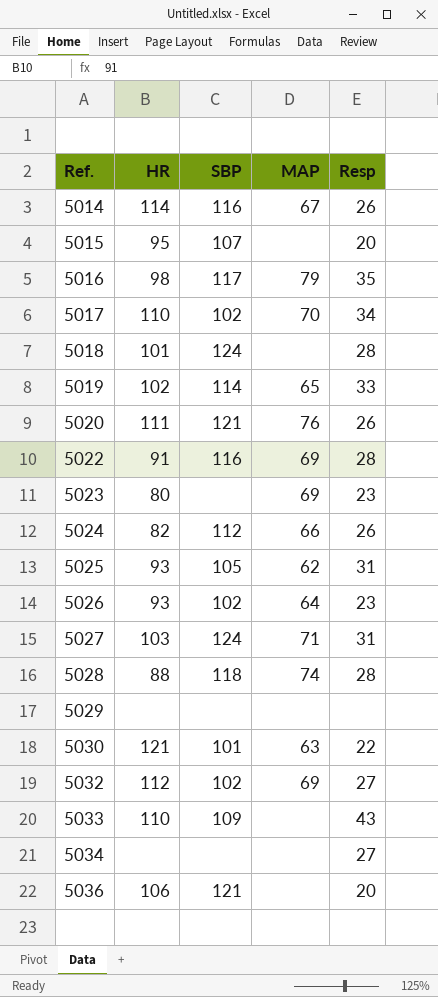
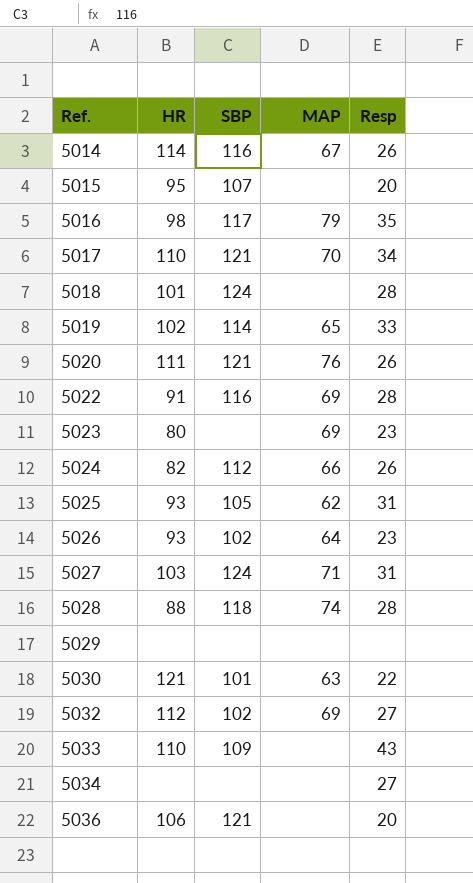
5017 | SBP: 102 -> 121

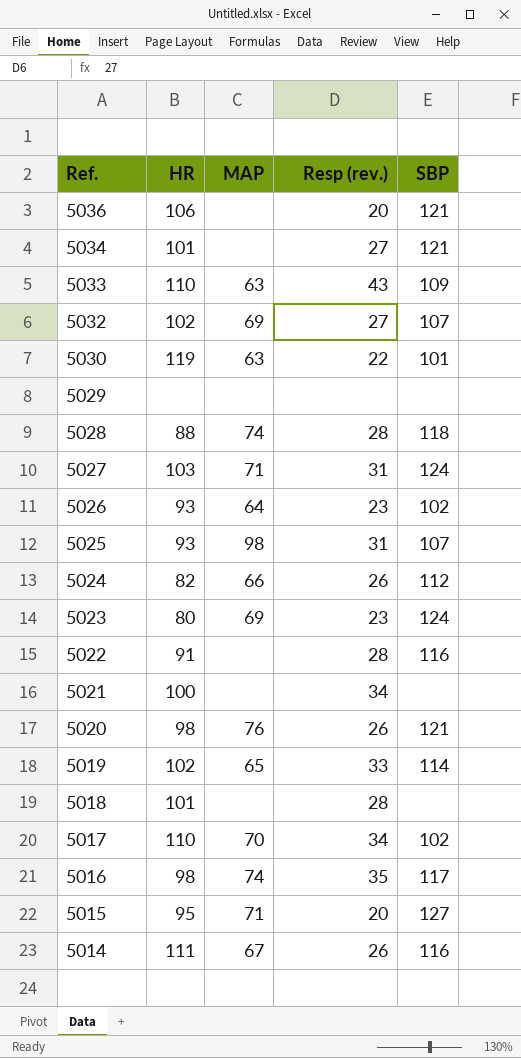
row order: Ref. ascending -> Ref. descending
column name: Resp -> Resp (rev.)
column SBP | position: 3 -> 5
5034 | HR: none -> 101
5034 | SBP: none -> 121
5033 | MAP: none -> 63
5032 | HR: 112 -> 102
5032 | SBP: 102 -> 107
5030 | HR: 121 -> 119
5025 | MAP: 62 -> 98
5025 | SBP: 105 -> 107
5023 | SBP: none -> 124
5022 | MAP: 69 -> none
row 5021: none -> 100 | none | 34 | none
5020 | HR: 111 -> 98
5018 | SBP: 124 -> none
5017 | SBP: 121 -> 102
5016 | MAP: 79 -> 74
5015 | MAP: none -> 71
5015 | SBP: 107 -> 127
5014 | HR: 114 -> 111

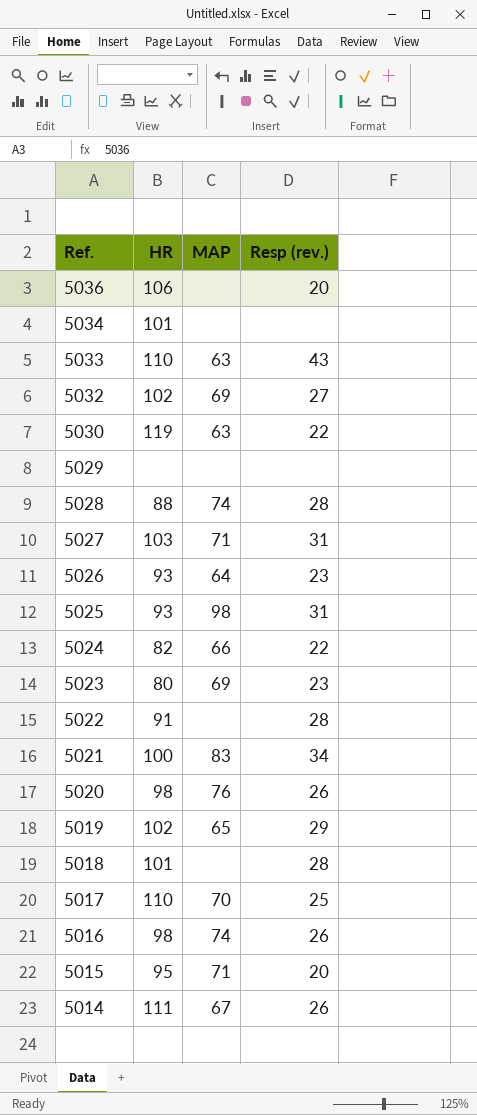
column SBP | position: 5 -> none
5034 | Resp (rev.): 27 -> none
5024 | Resp (rev.): 26 -> 22
5021 | MAP: none -> 83
5019 | Resp (rev.): 33 -> 29
5017 | Resp (rev.): 34 -> 25
5016 | Resp (rev.): 35 -> 26

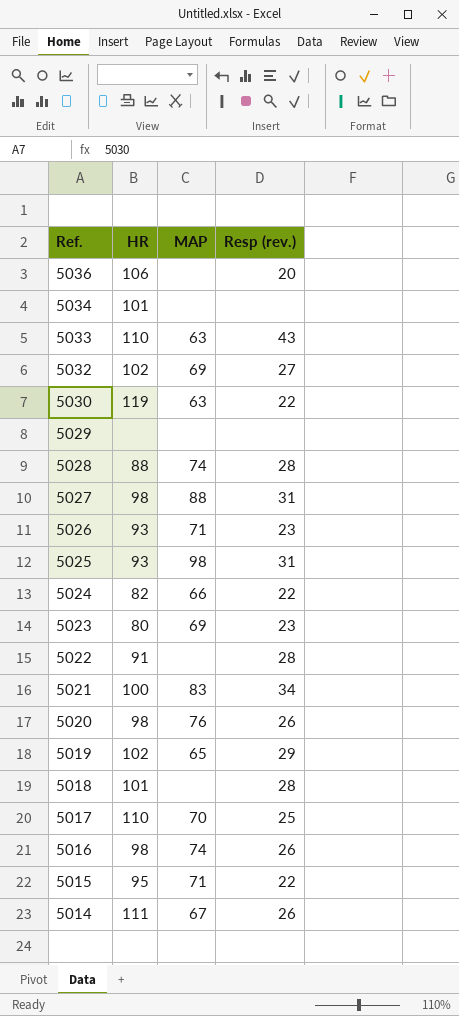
5027 | HR: 103 -> 98
5027 | MAP: 71 -> 88
5026 | MAP: 64 -> 71
5015 | Resp (rev.): 20 -> 22

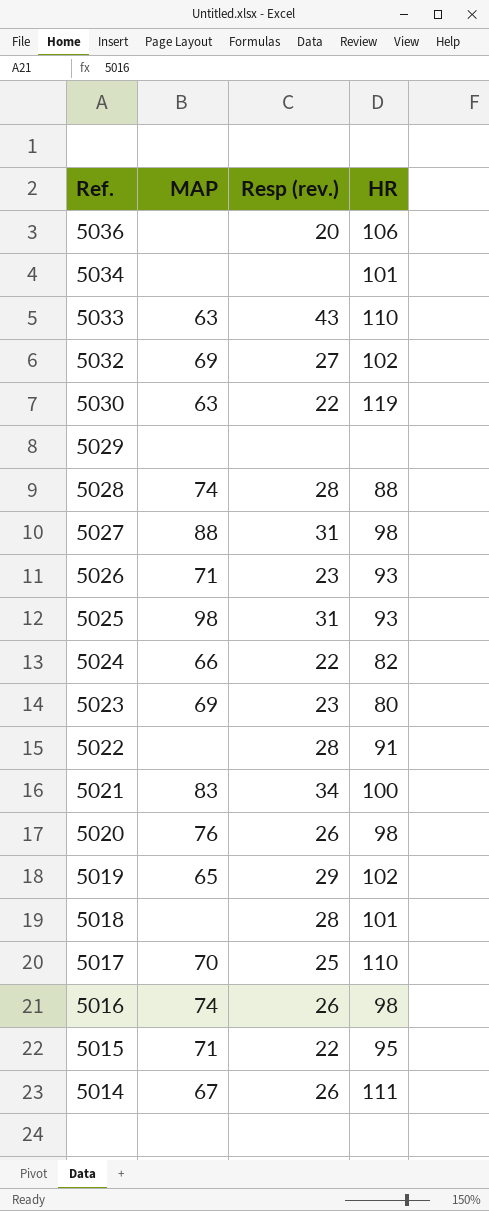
column HR | position: 2 -> 4

